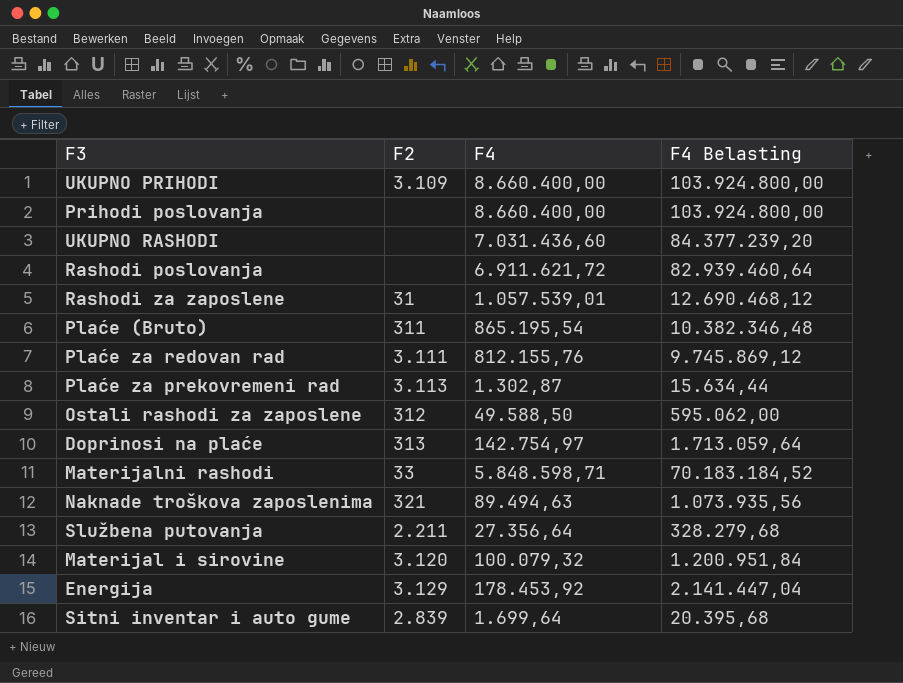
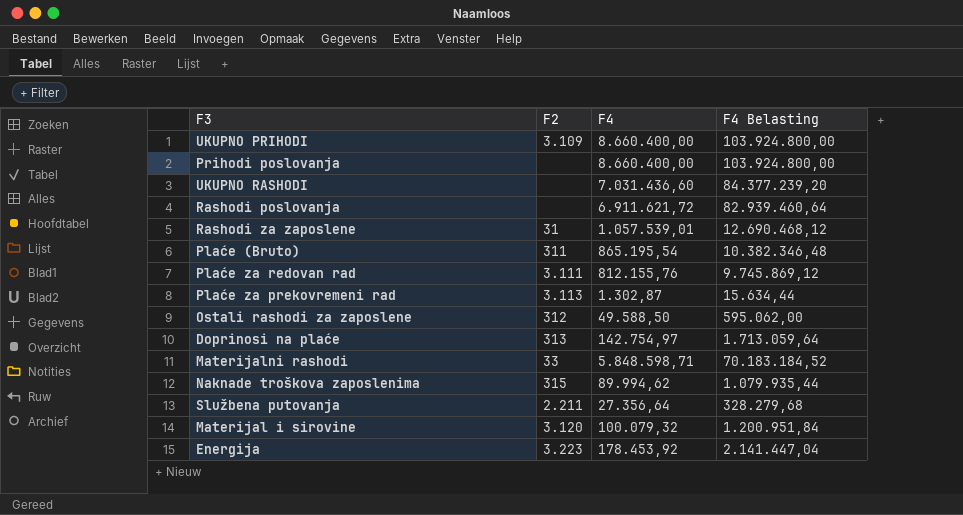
row Sitni inventar i auto gume: 2.839 | 1.699,64 | 20.395,68 -> none
Naknade troškova zaposlenima | F2: 321 -> 315
Naknade troškova zaposlenima | F4: 89.494,63 -> 89.994,62
Naknade troškova zaposlenima | F4 Belasting: 1.073.935,56 -> 1.079.935,44
Energija | F2: 3.129 -> 3.223

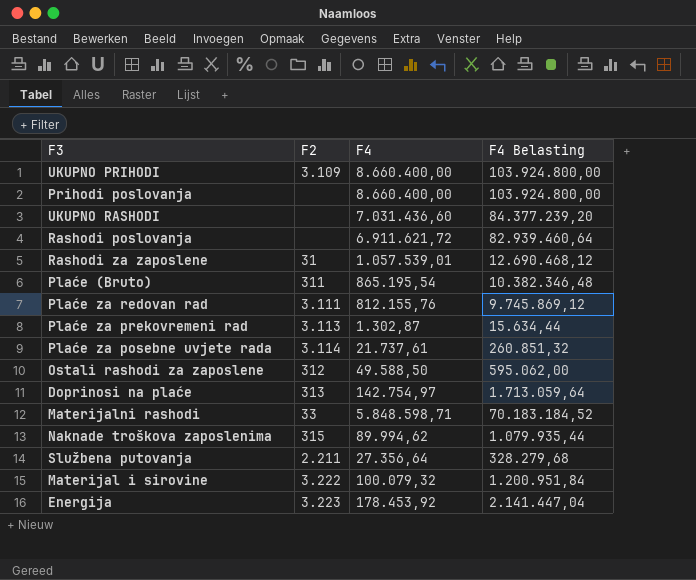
row Plaće za posebne uvjete rada: none -> 3.114 | 21.737,61 | 260.851,32
Materijal i sirovine | F2: 3.120 -> 3.222

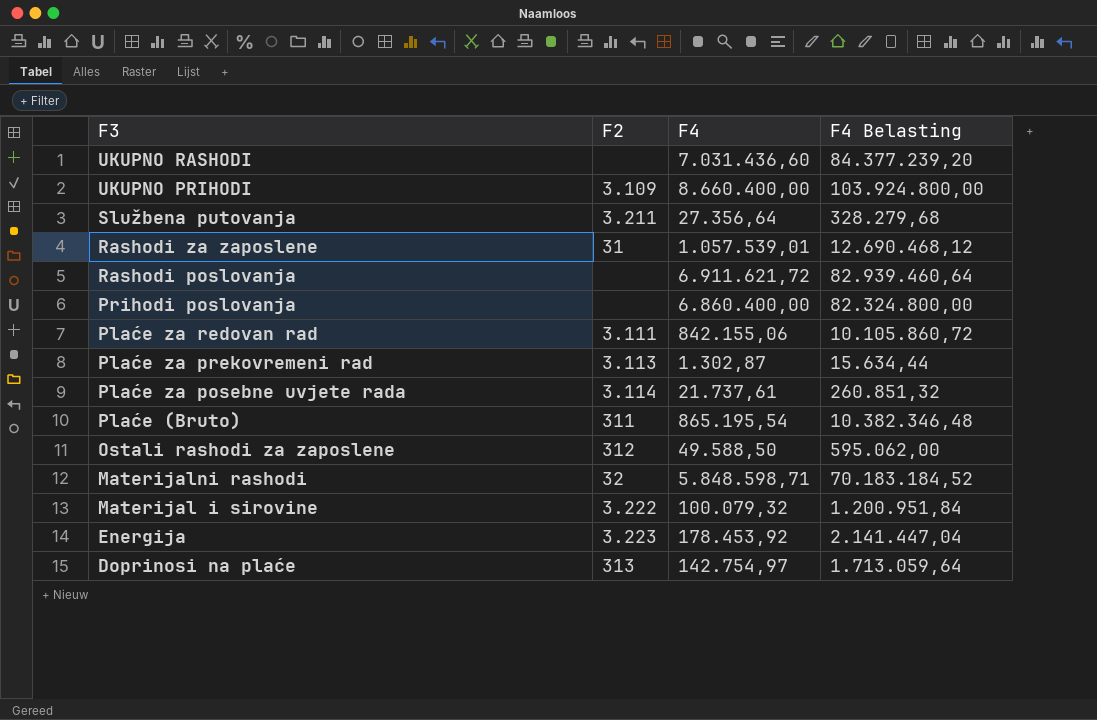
row order: none -> F3 descending
row Naknade troškova zaposlenima: 315 | 89.994,62 | 1.079.935,44 -> none
Službena putovanja | F2: 2.211 -> 3.211
Prihodi poslovanja | F4: 8.660.400,00 -> 6.860.400,00
Prihodi poslovanja | F4 Belasting: 103.924.800,00 -> 82.324.800,00
Plaće za redovan rad | F4: 812.155,76 -> 842.155,06
Plaće za redovan rad | F4 Belasting: 9.745.869,12 -> 10.105.860,72
Materijalni rashodi | F2: 33 -> 32

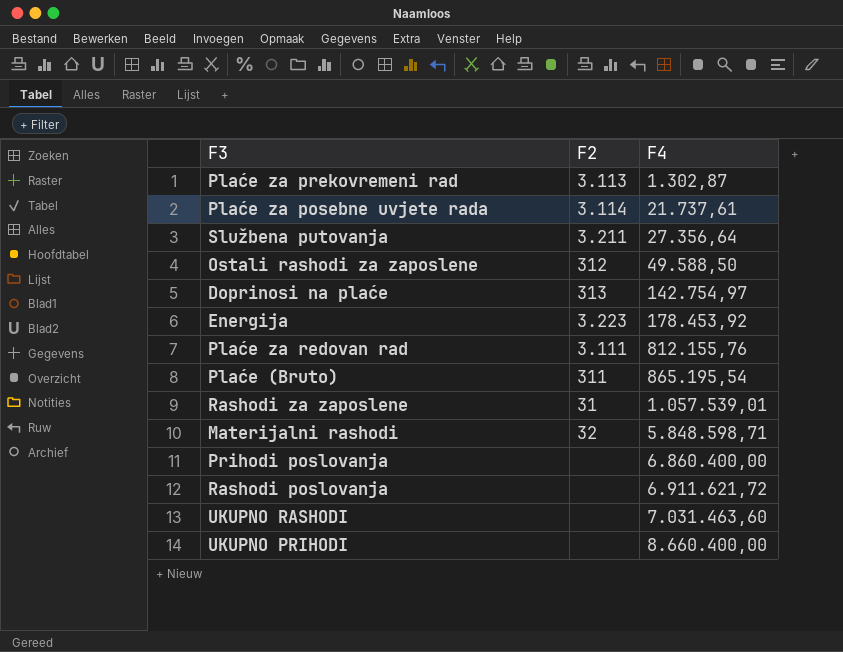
row order: F3 descending -> F4 ascending
column F4 Belasting | formula: [F4] * 12 -> none
row Materijal i sirovine: 3.222 | 100.079,32 | 1.200.951,84 -> none
Plaće za redovan rad | F4: 842.155,06 -> 812.155,76
UKUPNO RASHODI | F4: 7.031.436,60 -> 7.031.463,60
UKUPNO PRIHODI | F2: 3.109 -> none

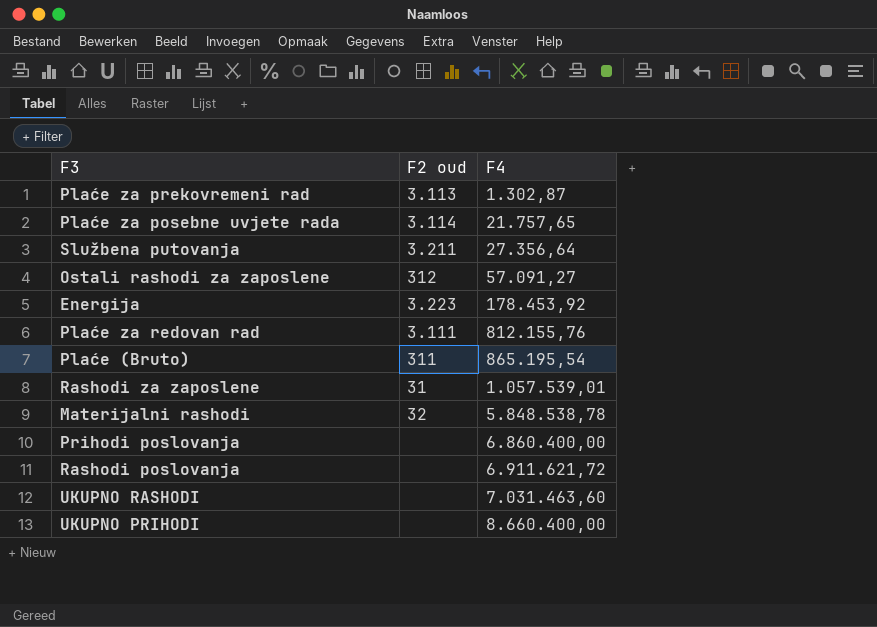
column name: F2 -> F2 oud
row Doprinosi na plaće: 313 | 142.754,97 -> none
Plaće za posebne uvjete rada | F4: 21.737,61 -> 21.757,65
Ostali rashodi za zaposlene | F4: 49.588,50 -> 57.091,27
Materijalni rashodi | F4: 5.848.598,71 -> 5.848.538,78

